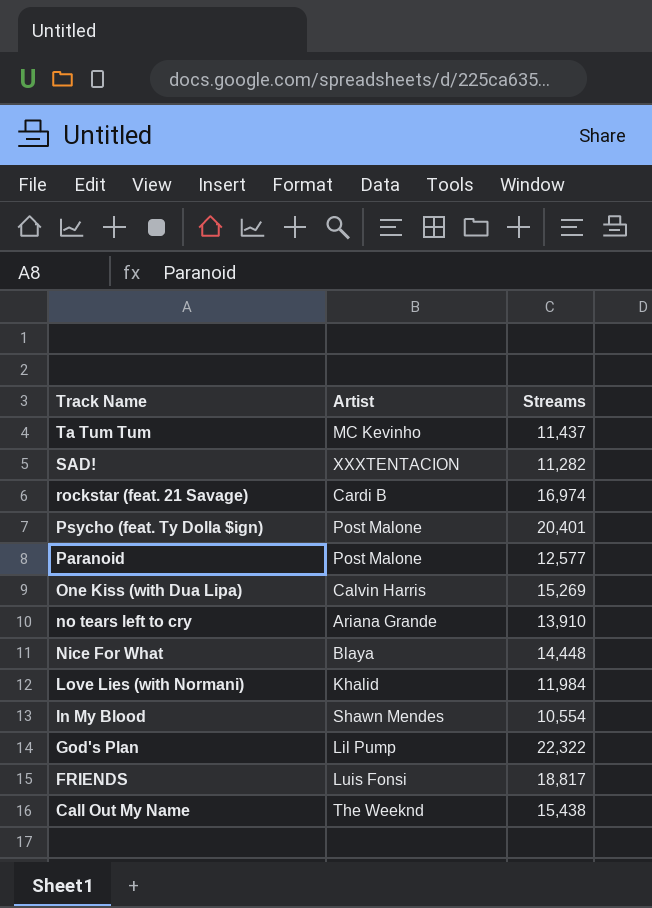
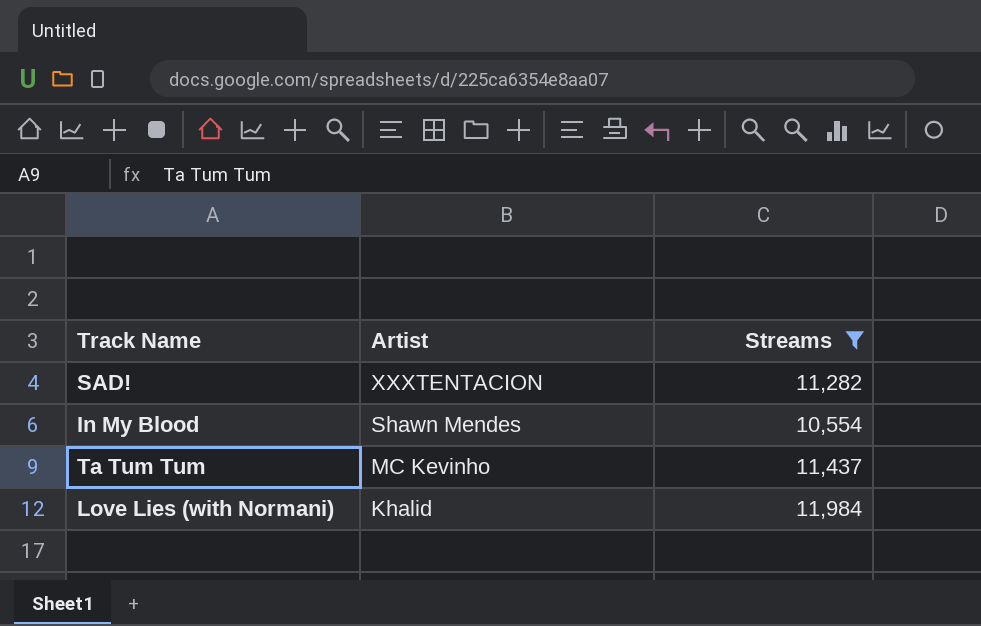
filter: none -> Streams <= 11,984
row order: Track Name descending -> Artist descending

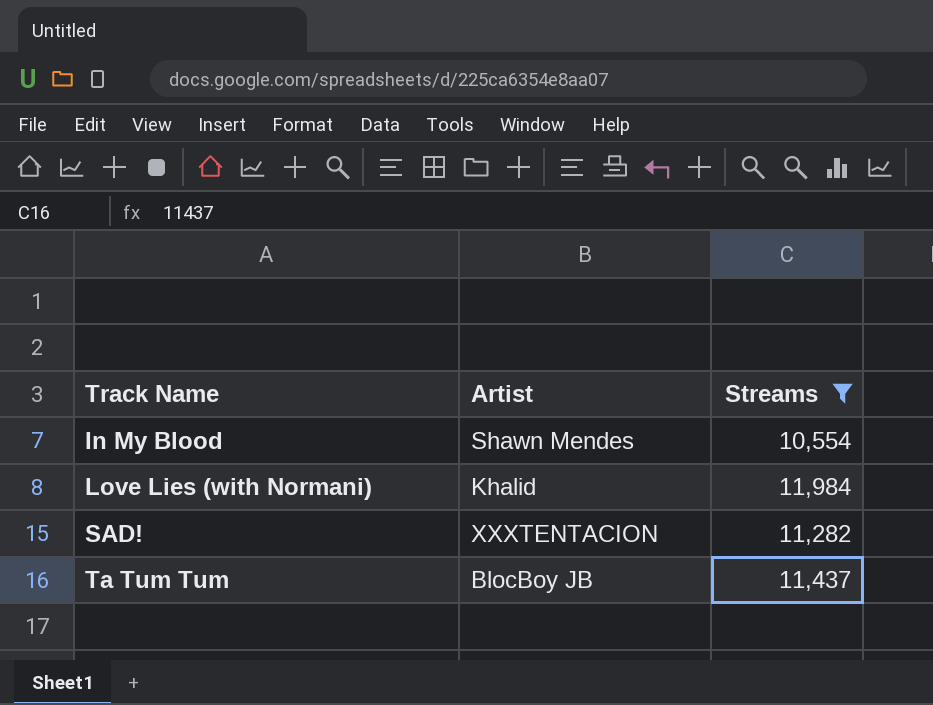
row order: Artist descending -> Track Name ascending
Ta Tum Tum | Artist: MC Kevinho -> BlocBoy JB

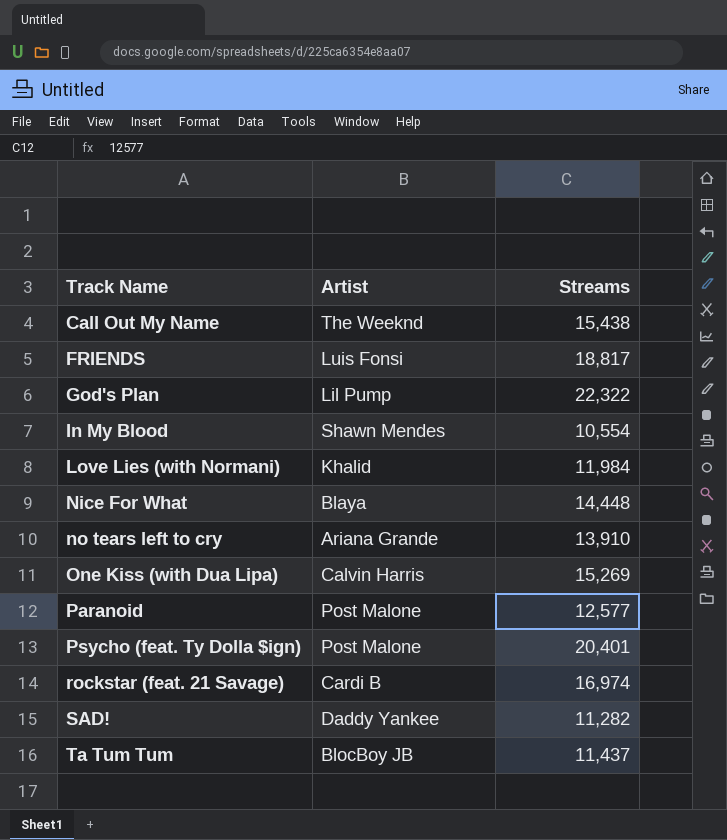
filter: Streams <= 11,984 -> none
SAD! | Artist: XXXTENTACION -> Daddy Yankee

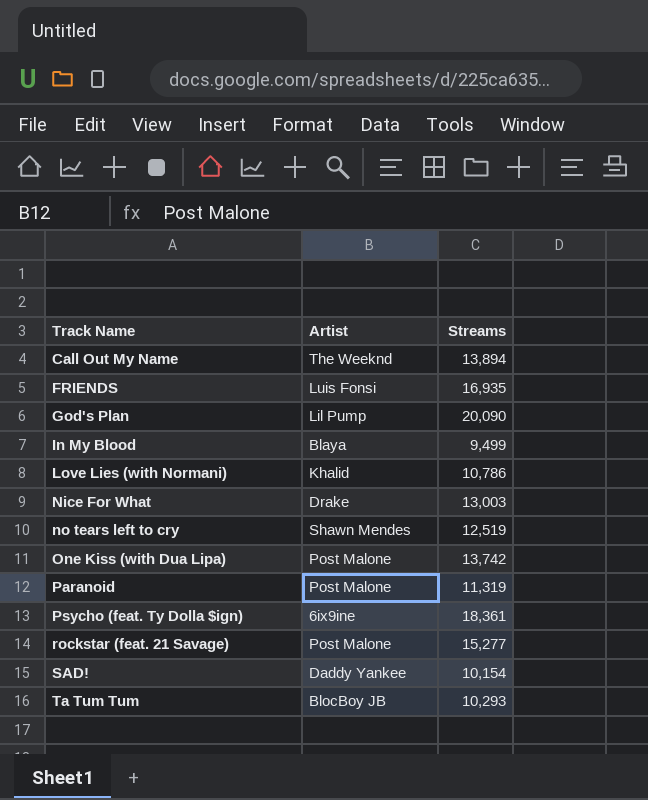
Call Out My Name | Streams: 15,438 -> 13,894
FRIENDS | Streams: 18,817 -> 16,935
God's Plan | Streams: 22,322 -> 20,090
In My Blood | Artist: Shawn Mendes -> Blaya
In My Blood | Streams: 10,554 -> 9,499
Love Lies (with Normani) | Streams: 11,984 -> 10,786
Nice For What | Artist: Blaya -> Drake
Nice For What | Streams: 14,448 -> 13,003
no tears left to cry | Artist: Ariana Grande -> Shawn Mendes
no tears left to cry | Streams: 13,910 -> 12,519
One Kiss (with Dua Lipa) | Artist: Calvin Harris -> Post Malone
One Kiss (with Dua Lipa) | Streams: 15,269 -> 13,742
Paranoid | Streams: 12,577 -> 11,319
Psycho (feat. Ty Dolla $ign) | Artist: Post Malone -> 6ix9ine
Psycho (feat. Ty Dolla $ign) | Streams: 20,401 -> 18,361
rockstar (feat. 21 Savage) | Artist: Cardi B -> Post Malone
rockstar (feat. 21 Savage) | Streams: 16,974 -> 15,277
SAD! | Streams: 11,282 -> 10,154
Ta Tum Tum | Streams: 11,437 -> 10,293

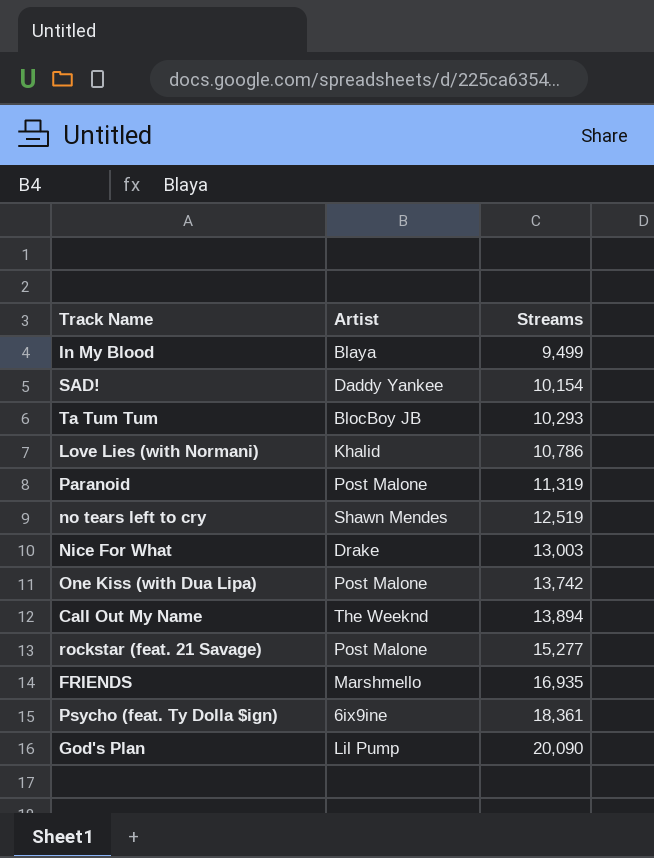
row order: Track Name ascending -> Streams ascending
FRIENDS | Artist: Luis Fonsi -> Marshmello

